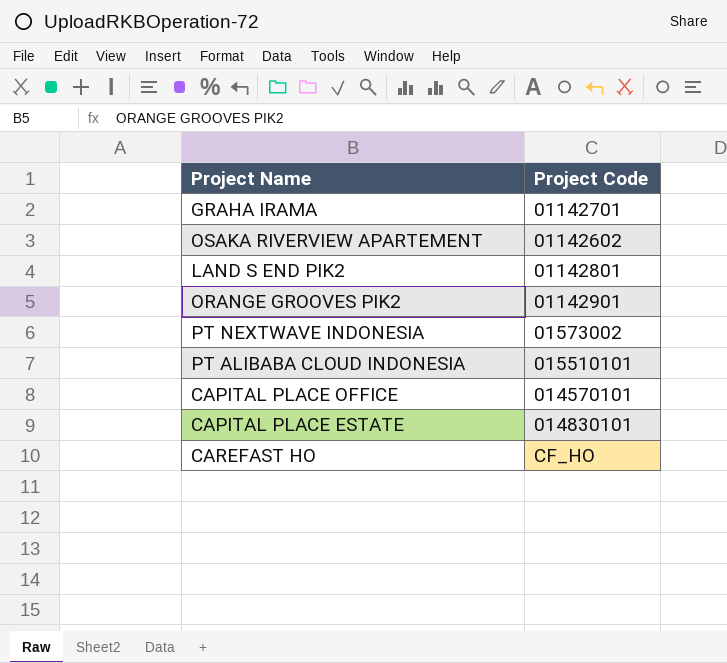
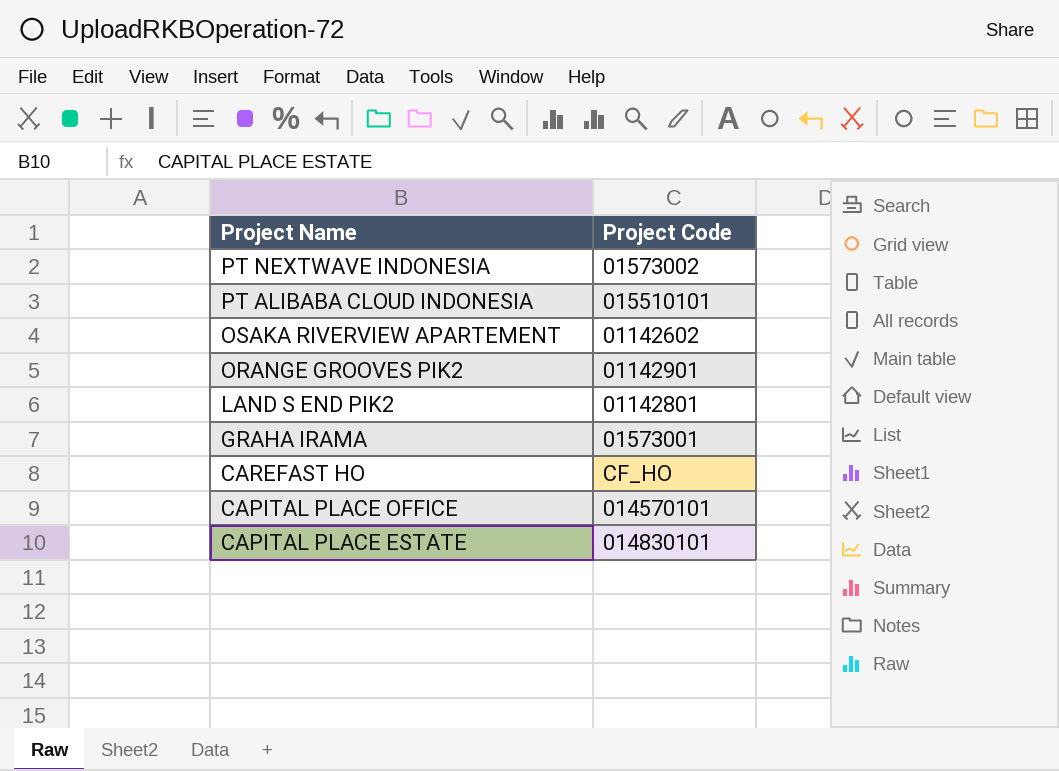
row order: none -> Project Name descending
GRAHA IRAMA | Project Code: 01142701 -> 01573001

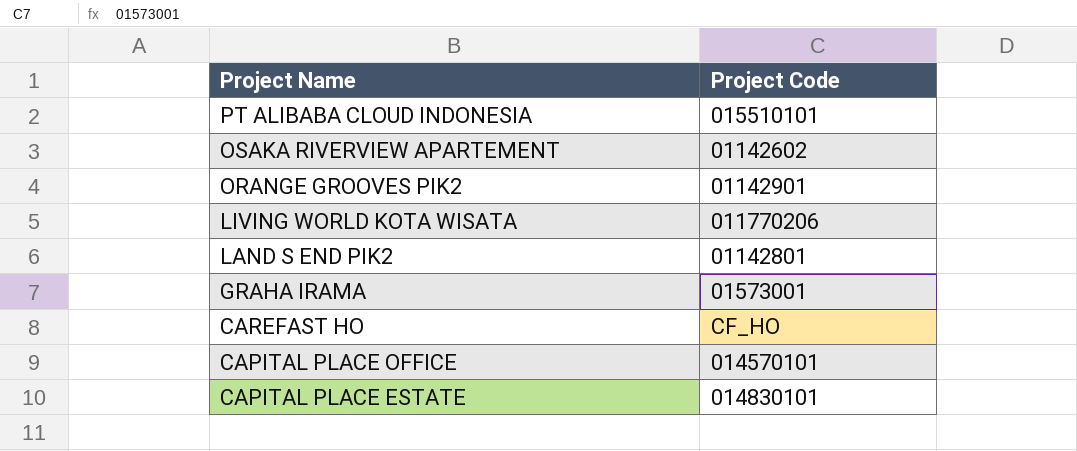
row PT NEXTWAVE INDONESIA: 01573002 -> none
row LIVING WORLD KOTA WISATA: none -> 011770206

